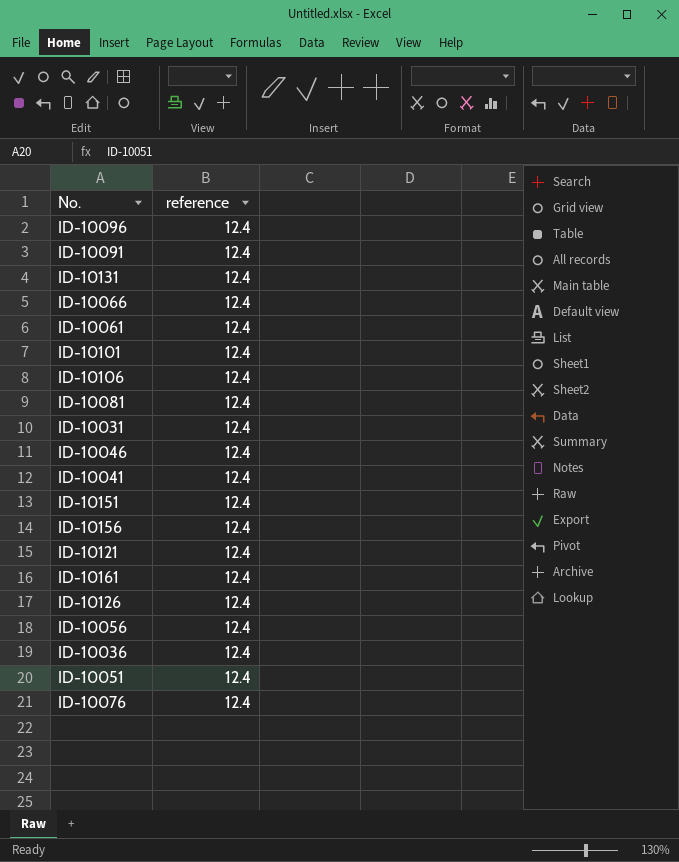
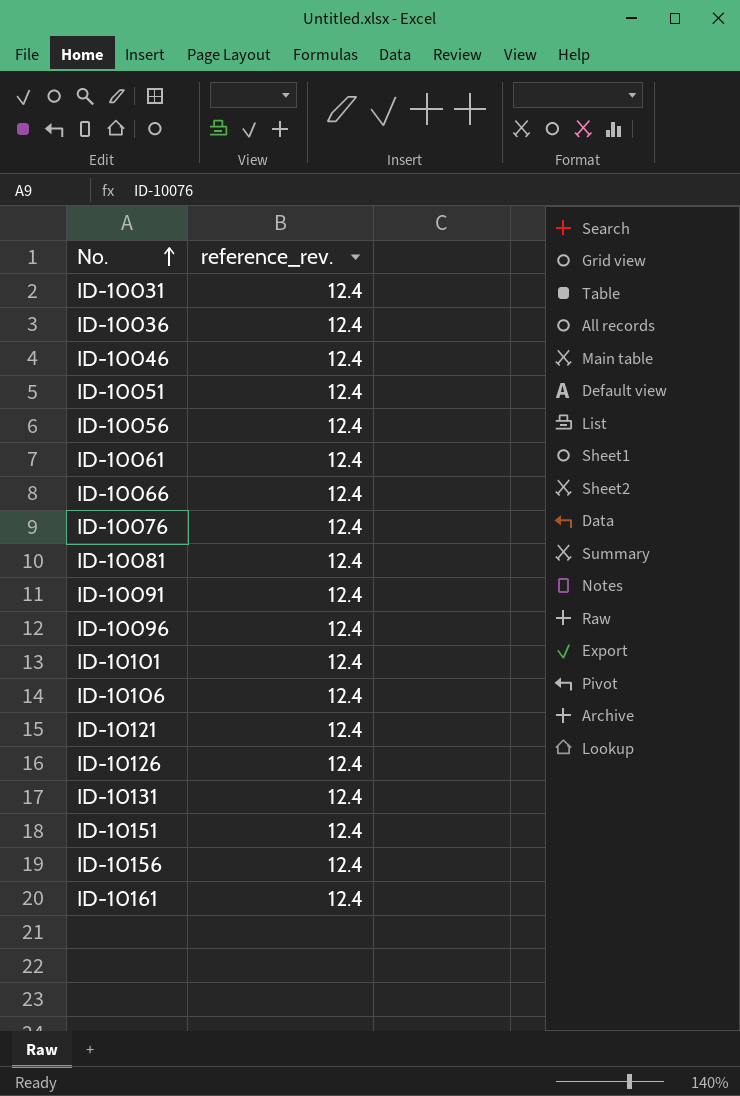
row order: none -> No. ascending
column name: reference -> reference_rev.
row ID-10041: 12.4 -> none

